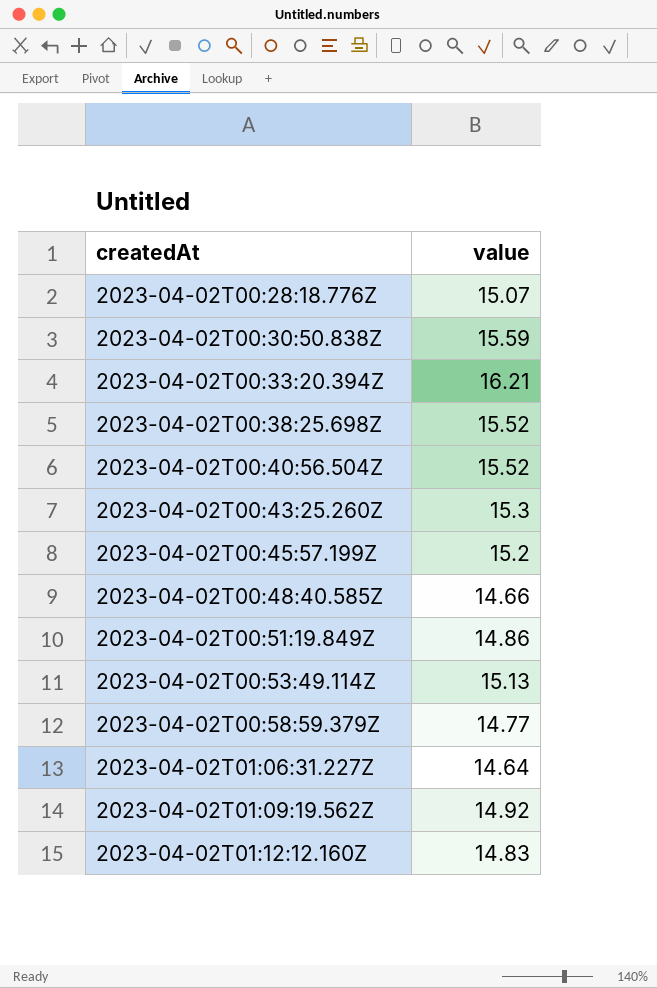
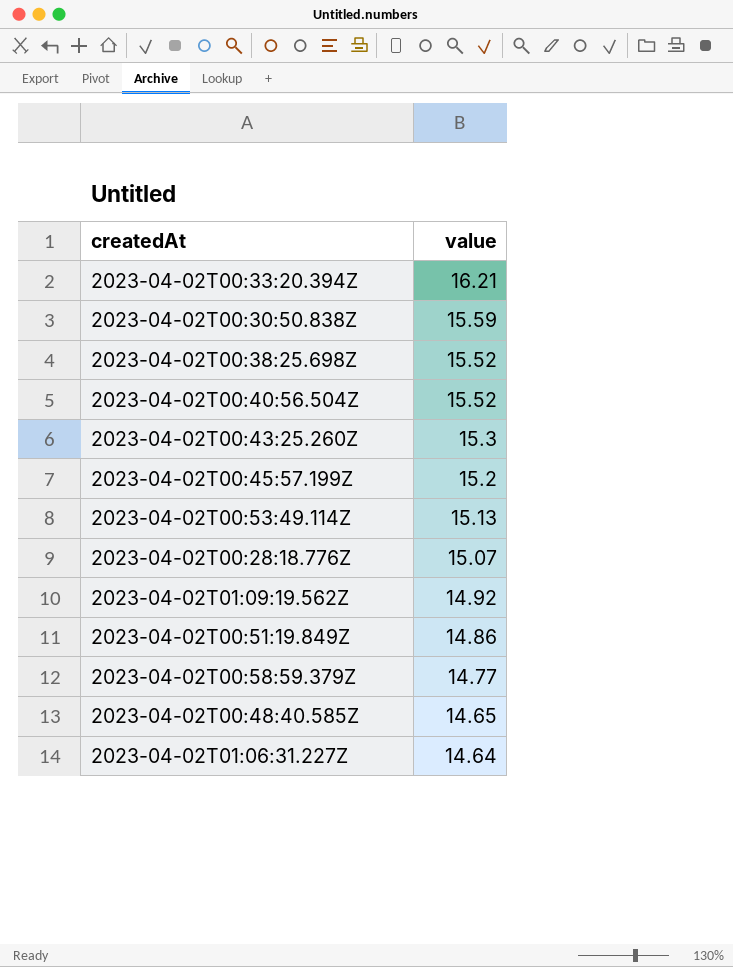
row order: createdAt ascending -> value descending
row 2023-04-02T01:12:12.160Z: 14.83 -> none
2023-04-02T00:48:40.585Z | value: 14.66 -> 14.65

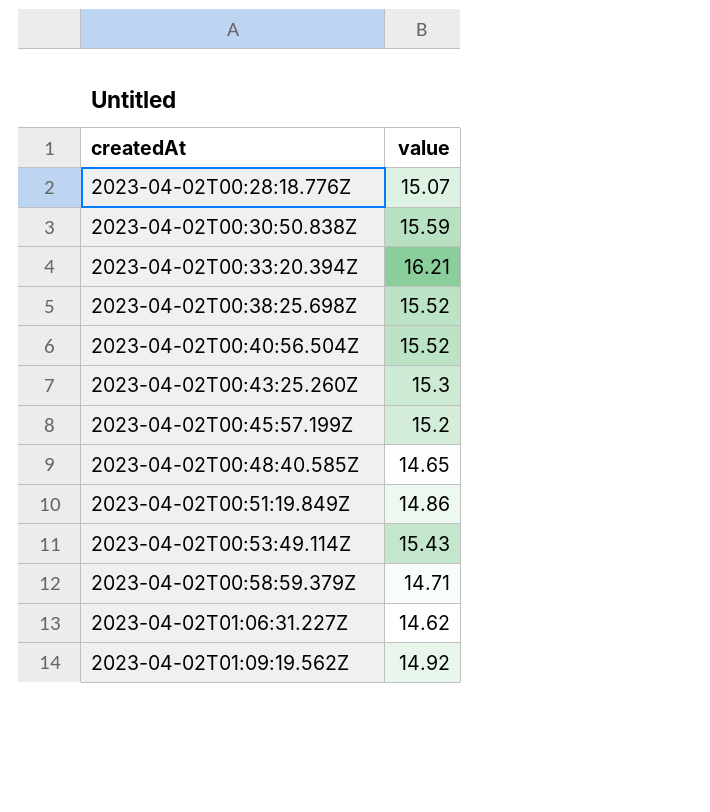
row order: value descending -> createdAt ascending
2023-04-02T00:53:49.114Z | value: 15.13 -> 15.43
2023-04-02T00:58:59.379Z | value: 14.77 -> 14.71
2023-04-02T01:06:31.227Z | value: 14.64 -> 14.62

